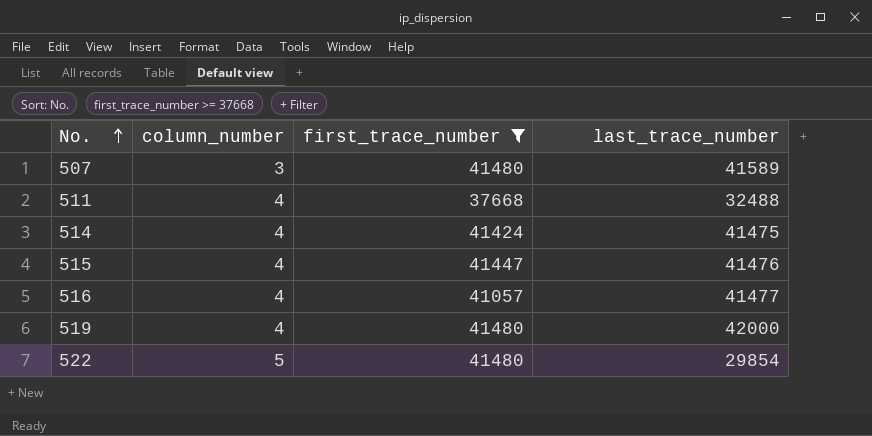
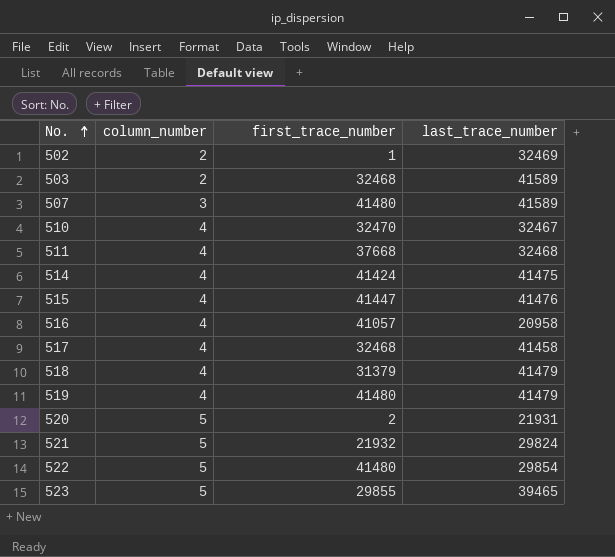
filter: first_trace_number >= 37668 -> none
511 | last_trace_number: 32488 -> 32468
516 | last_trace_number: 41477 -> 20958
519 | last_trace_number: 42000 -> 41479

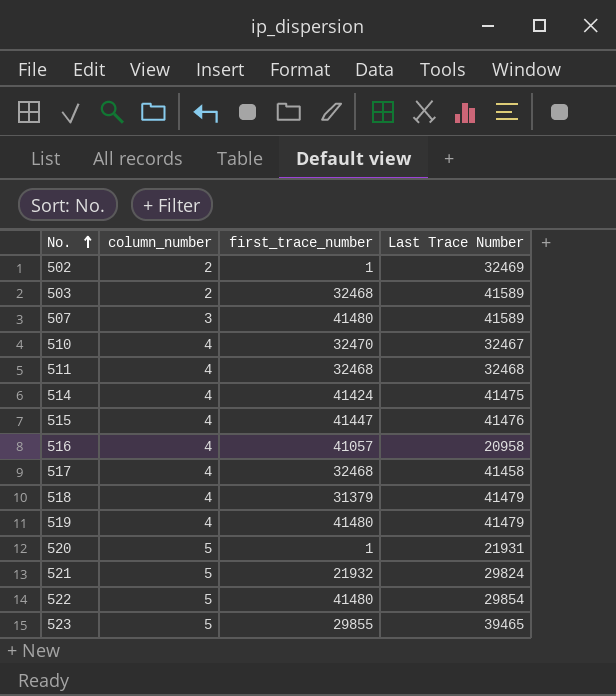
column name: last_trace_number -> Last Trace Number
511 | first_trace_number: 37668 -> 32468
520 | first_trace_number: 2 -> 1

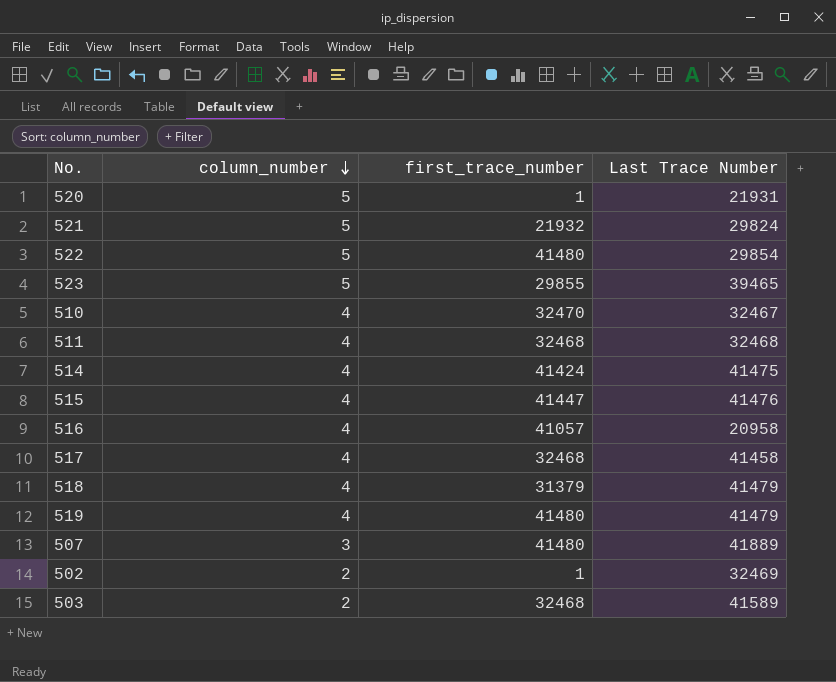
row order: No. ascending -> column_number descending
507 | Last Trace Number: 41589 -> 41889

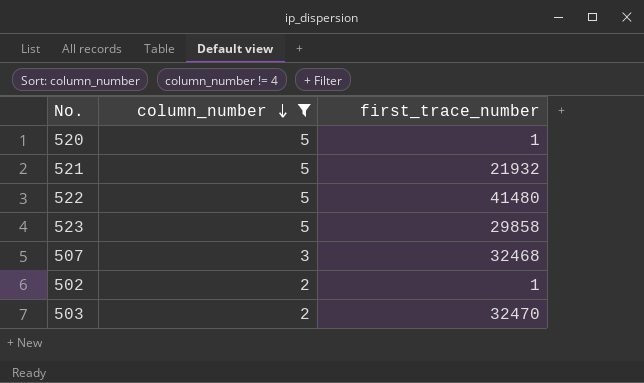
filter: none -> column_number != 4
column Last Trace Number | position: 4 -> none
523 | first_trace_number: 29855 -> 29858
507 | first_trace_number: 41480 -> 32468
503 | first_trace_number: 32468 -> 32470

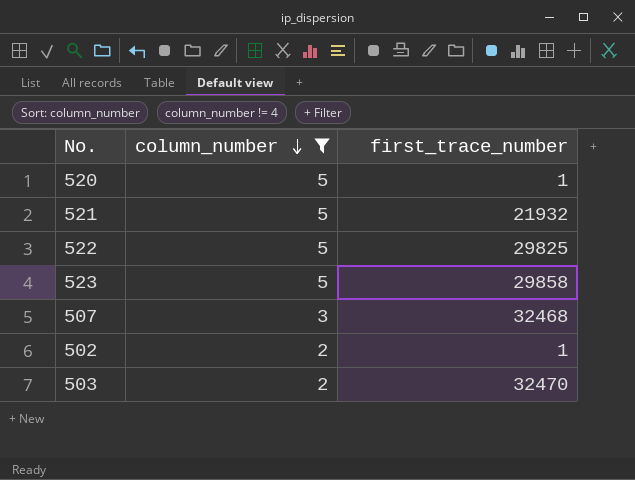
522 | first_trace_number: 41480 -> 29825

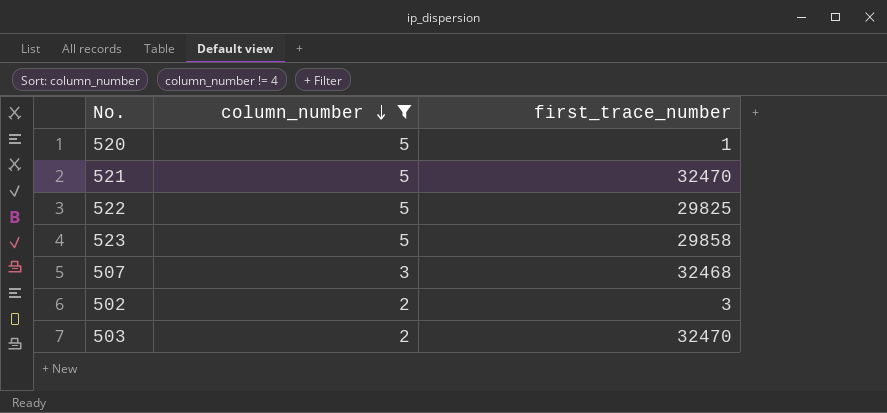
521 | first_trace_number: 21932 -> 32470
502 | first_trace_number: 1 -> 3

